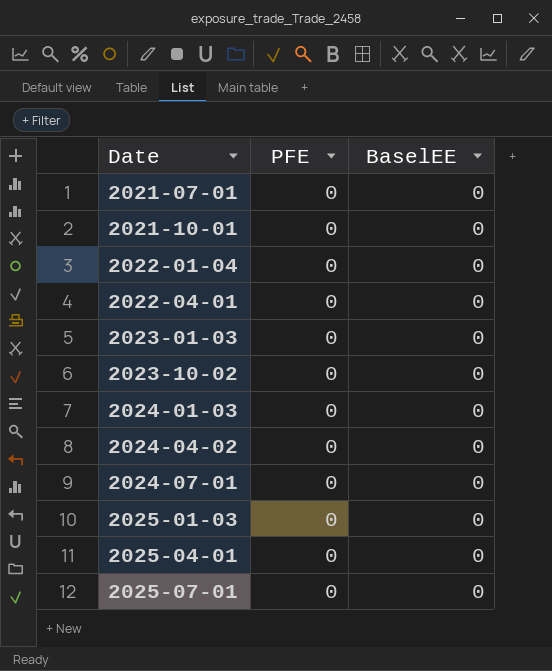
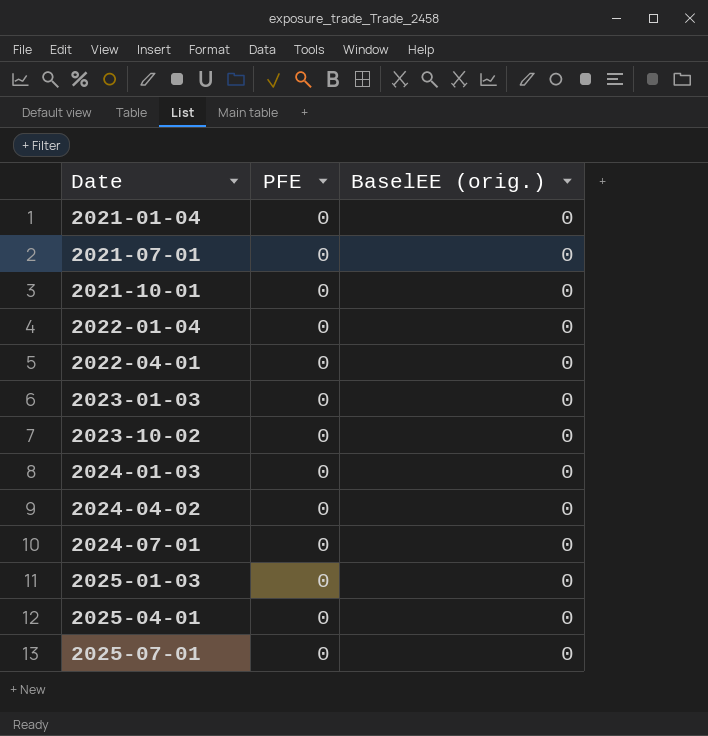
column name: BaselEE -> BaselEE (orig.)
row 2021-01-04: none -> 0 | 0

